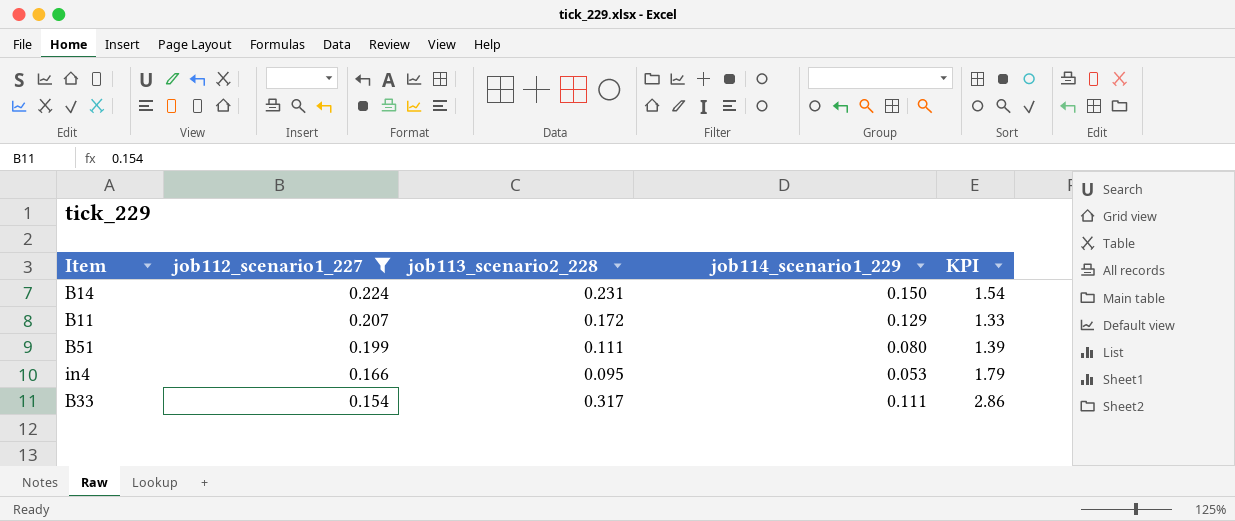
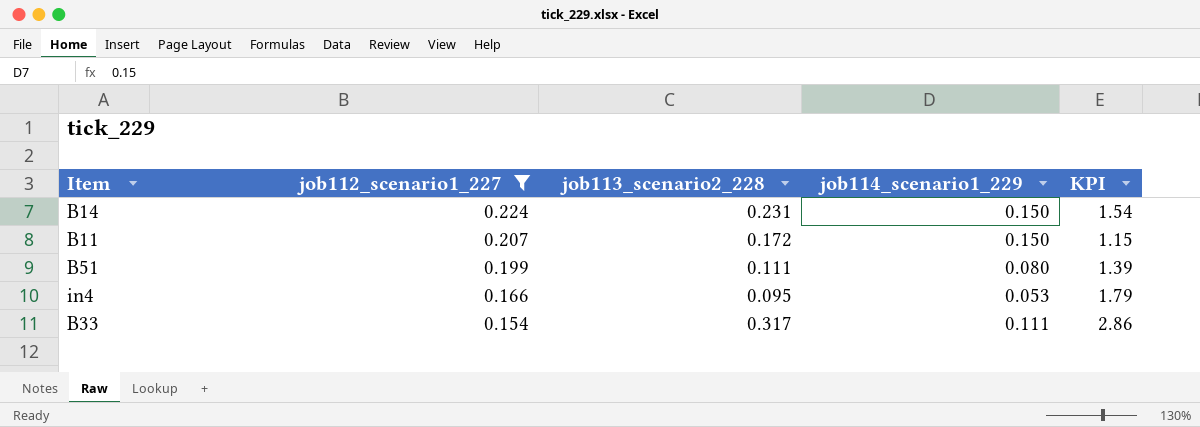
B11 | job114_scenario1_229: 0.129 -> 0.150
B11 | KPI: 1.33 -> 1.15

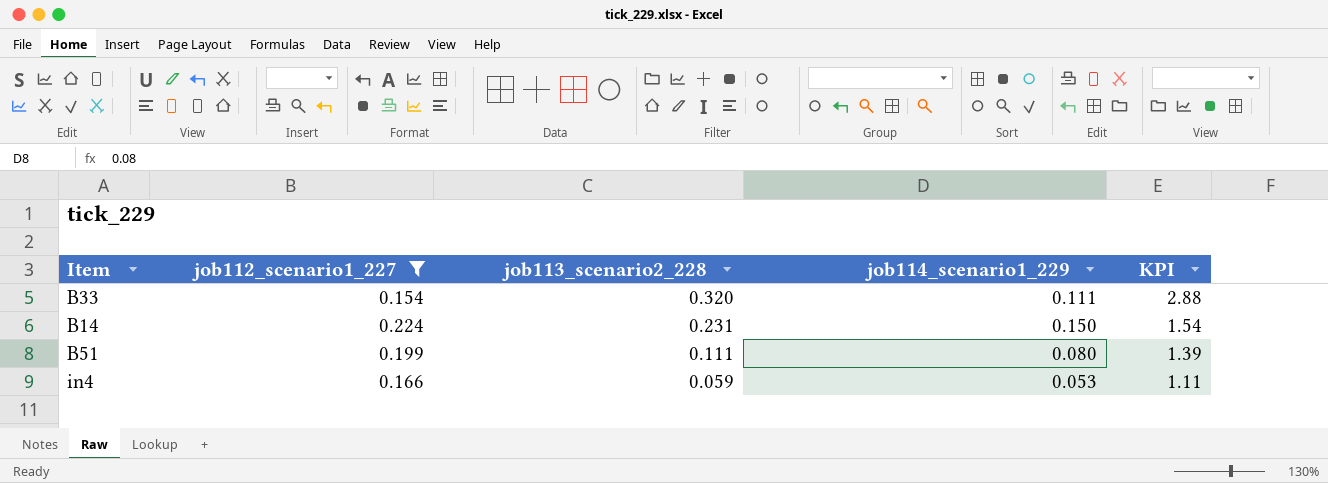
row order: job112_scenario1_227 descending -> job113_scenario2_228 descending
row B11: 0.207 | 0.172 | 0.150 | 1.15 -> none
B33 | job113_scenario2_228: 0.317 -> 0.320
B33 | KPI: 2.86 -> 2.88
in4 | job113_scenario2_228: 0.095 -> 0.059
in4 | KPI: 1.79 -> 1.11

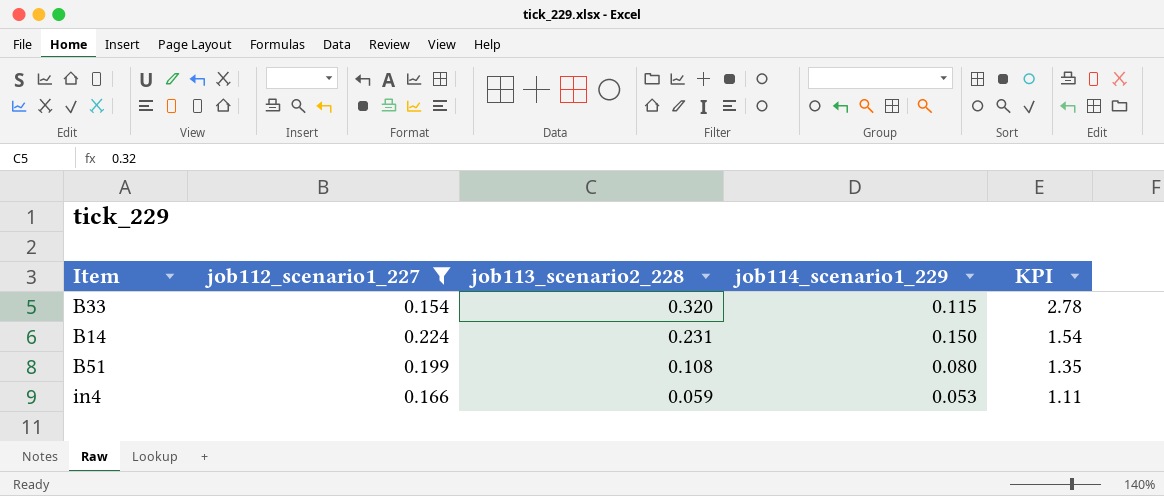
B33 | job114_scenario1_229: 0.111 -> 0.115
B33 | KPI: 2.88 -> 2.78
B51 | job113_scenario2_228: 0.111 -> 0.108
B51 | KPI: 1.39 -> 1.35

